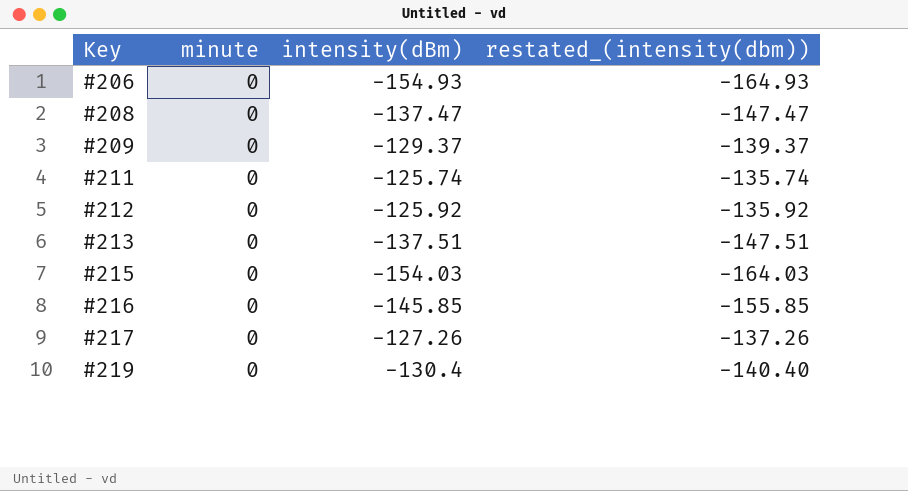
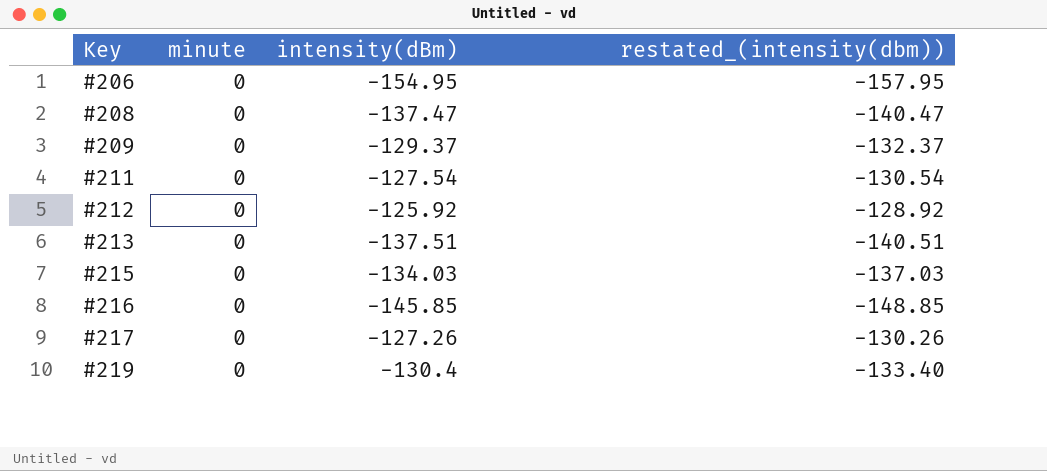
column restated_(intensity(dbm)) | formula: [intensity(dBm)] - 10 -> [intensity(dBm)] - 3
#206 | intensity(dBm): -154.93 -> -154.95
#211 | intensity(dBm): -125.74 -> -127.54
#215 | intensity(dBm): -154.03 -> -134.03

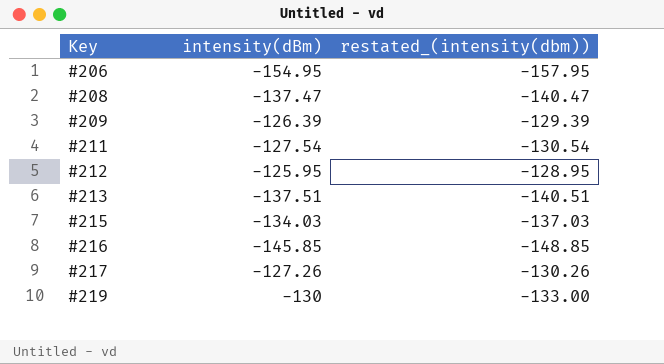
column minute | position: 2 -> none
#209 | intensity(dBm): -129.37 -> -126.39
#209 | restated_(intensity(dbm)): -132.37 -> -129.39
#212 | intensity(dBm): -125.92 -> -125.95
#212 | restated_(intensity(dbm)): -128.92 -> -128.95
#219 | intensity(dBm): -130.4 -> -130
#219 | restated_(intensity(dbm)): -133.40 -> -133.00

